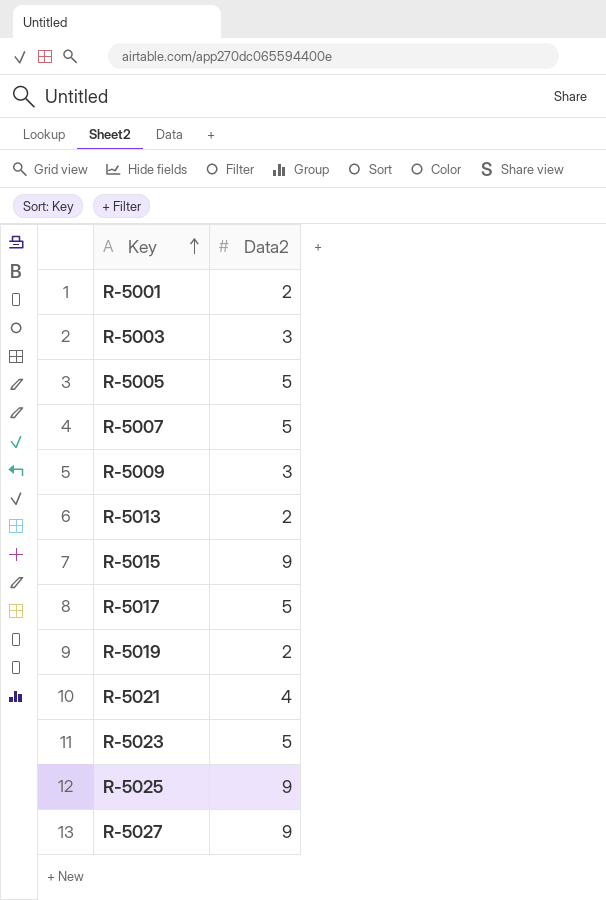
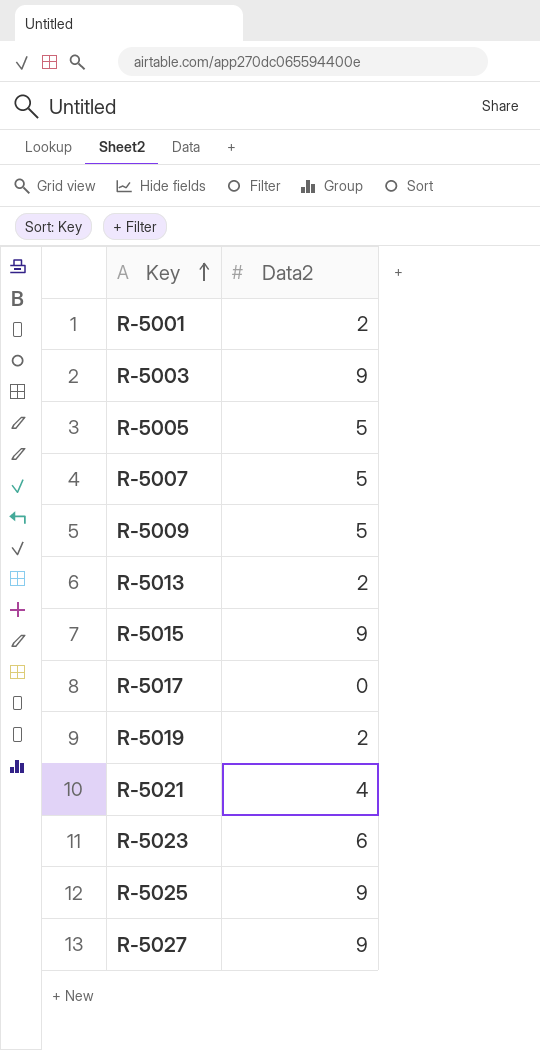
R-5003 | Data2: 3 -> 9
R-5009 | Data2: 3 -> 5
R-5017 | Data2: 5 -> 0
R-5023 | Data2: 5 -> 6

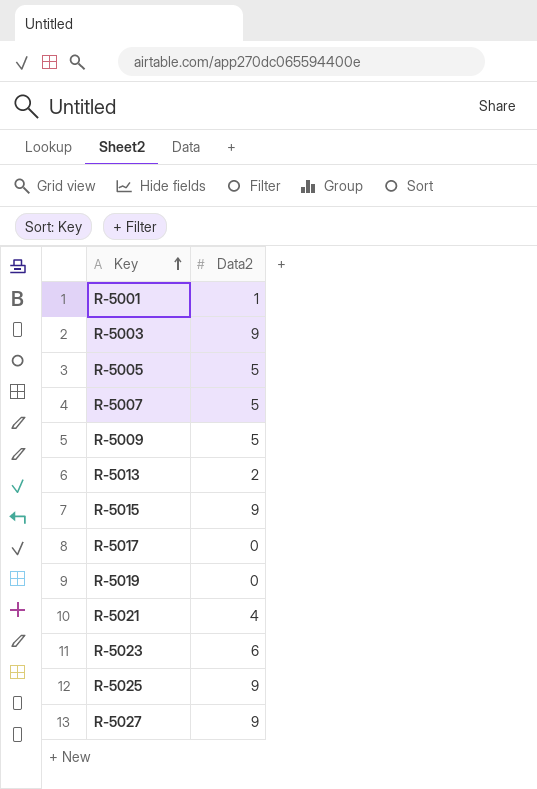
R-5001 | Data2: 2 -> 1
R-5019 | Data2: 2 -> 0

